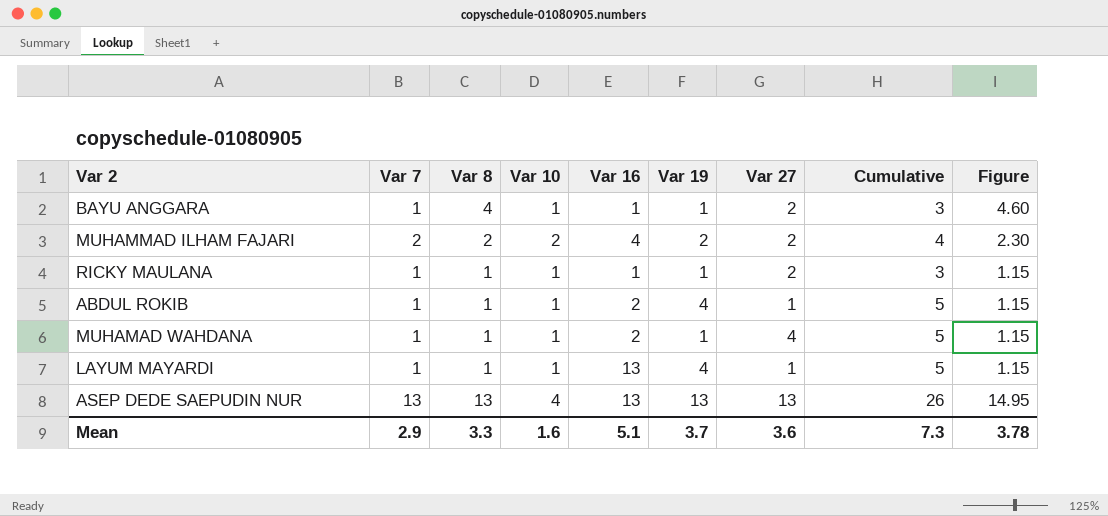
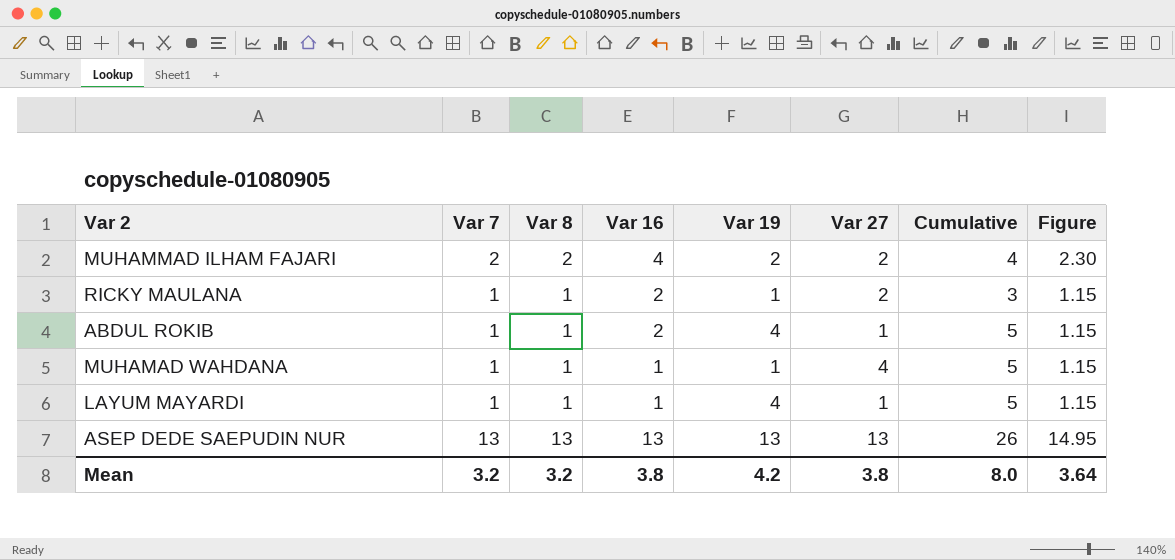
column Var 10 | position: 4 -> none
row BAYU ANGGARA: 1 | 4 | 1 | 1 | 1 | 2 | 3 | 4.60 -> none
RICKY MAULANA | Var 16: 1 -> 2
MUHAMAD WAHDANA | Var 16: 2 -> 1
LAYUM MAYARDI | Var 16: 13 -> 1
Mean | Var 7: 2.9 -> 3.2
Mean | Var 8: 3.3 -> 3.2
Mean | Var 16: 5.1 -> 3.8
Mean | Var 19: 3.7 -> 4.2
Mean | Var 27: 3.6 -> 3.8
Mean | Cumulative: 7.3 -> 8.0
Mean | Figure: 3.78 -> 3.64

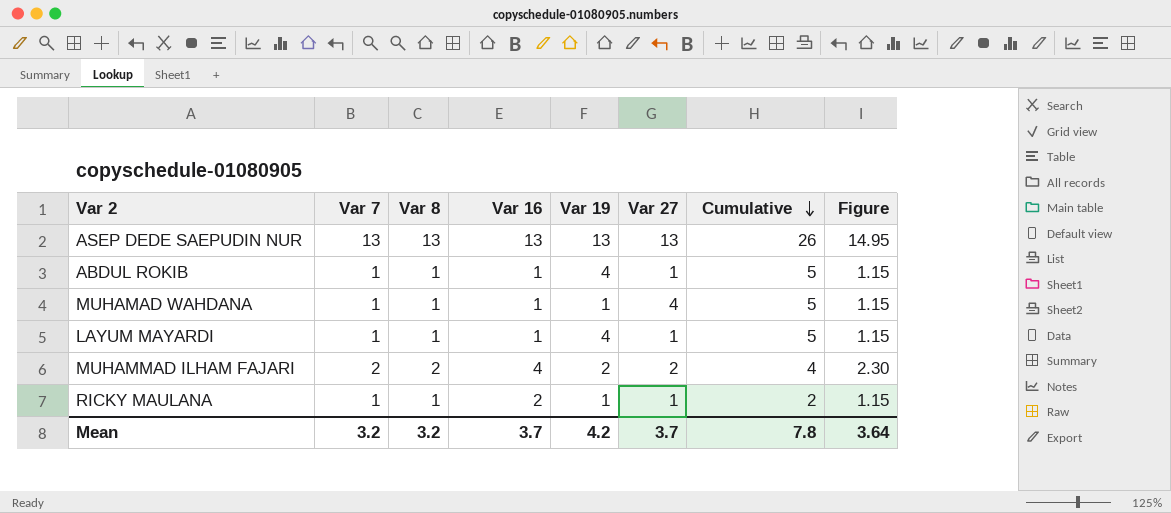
row order: none -> Cumulative descending
ABDUL ROKIB | Var 16: 2 -> 1
RICKY MAULANA | Var 27: 2 -> 1
RICKY MAULANA | Cumulative: 3 -> 2
Mean | Var 16: 3.8 -> 3.7
Mean | Var 27: 3.8 -> 3.7
Mean | Cumulative: 8.0 -> 7.8

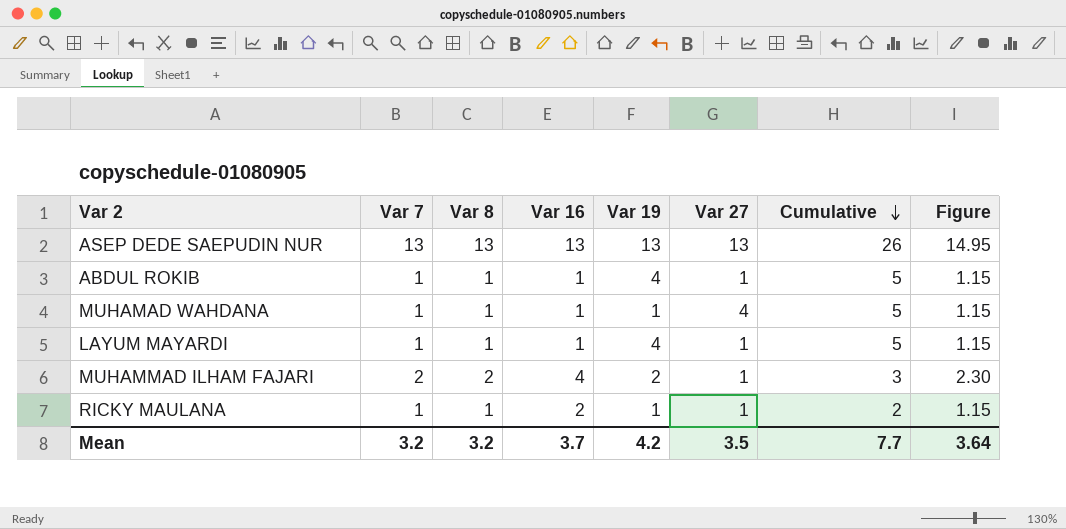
MUHAMMAD ILHAM FAJARI | Var 27: 2 -> 1
MUHAMMAD ILHAM FAJARI | Cumulative: 4 -> 3
Mean | Var 27: 3.7 -> 3.5
Mean | Cumulative: 7.8 -> 7.7

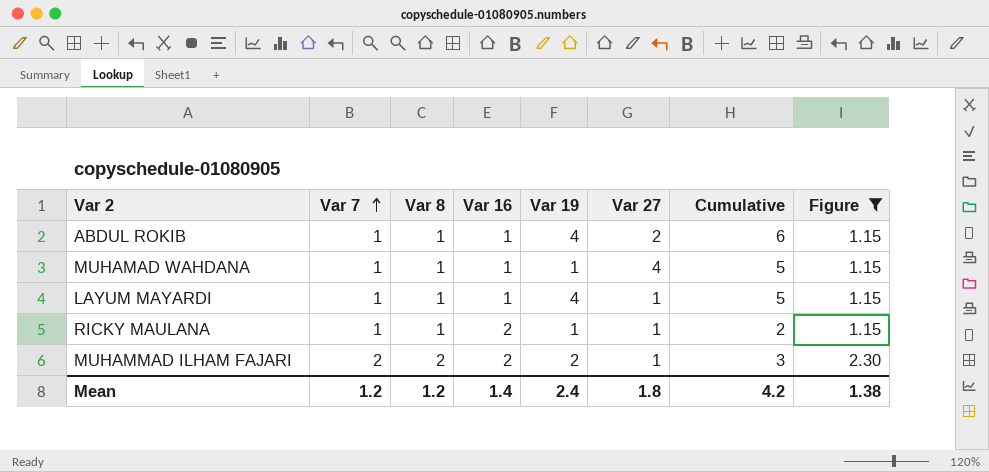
filter: none -> Figure != 14.95
row order: Cumulative descending -> Var 7 ascending
ABDUL ROKIB | Var 27: 1 -> 2
ABDUL ROKIB | Cumulative: 5 -> 6
MUHAMMAD ILHAM FAJARI | Var 16: 4 -> 2
Mean | Var 7: 3.2 -> 1.2
Mean | Var 8: 3.2 -> 1.2
Mean | Var 16: 3.7 -> 1.4
Mean | Var 19: 4.2 -> 2.4
Mean | Var 27: 3.5 -> 1.8
Mean | Cumulative: 7.7 -> 4.2
Mean | Figure: 3.64 -> 1.38

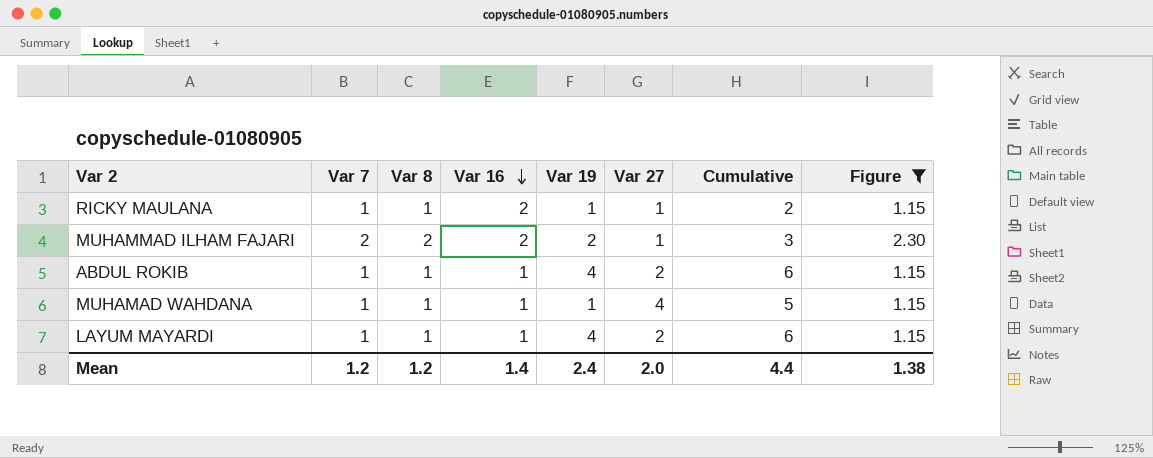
row order: Var 7 ascending -> Var 16 descending
LAYUM MAYARDI | Var 27: 1 -> 2
LAYUM MAYARDI | Cumulative: 5 -> 6
Mean | Var 27: 1.8 -> 2.0
Mean | Cumulative: 4.2 -> 4.4

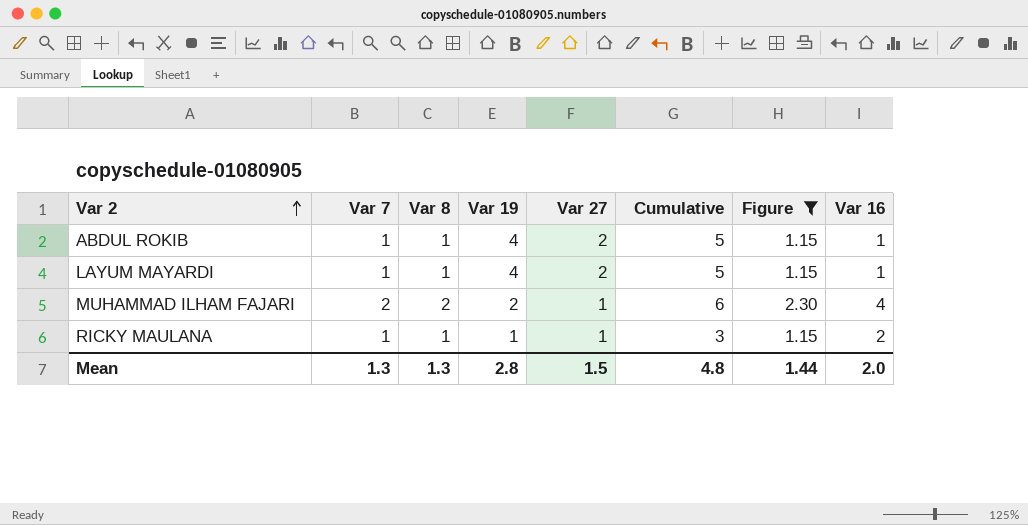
row order: Var 16 descending -> Var 2 ascending
column Cumulative | formula: [Var 19] + [Var 27] -> [Var 19] + [Var 16]
column Var 16 | position: 4 -> 8
row MUHAMAD WAHDANA: 1 | 1 | 1 | 1 | 4 | 5 | 1.15 -> none
MUHAMMAD ILHAM FAJARI | Var 16: 2 -> 4
Mean | Var 7: 1.2 -> 1.3
Mean | Var 8: 1.2 -> 1.3
Mean | Var 19: 2.4 -> 2.8
Mean | Var 27: 2.0 -> 1.5
Mean | Cumulative: 4.4 -> 4.8
Mean | Figure: 1.38 -> 1.44
Mean | Var 16: 1.4 -> 2.0

